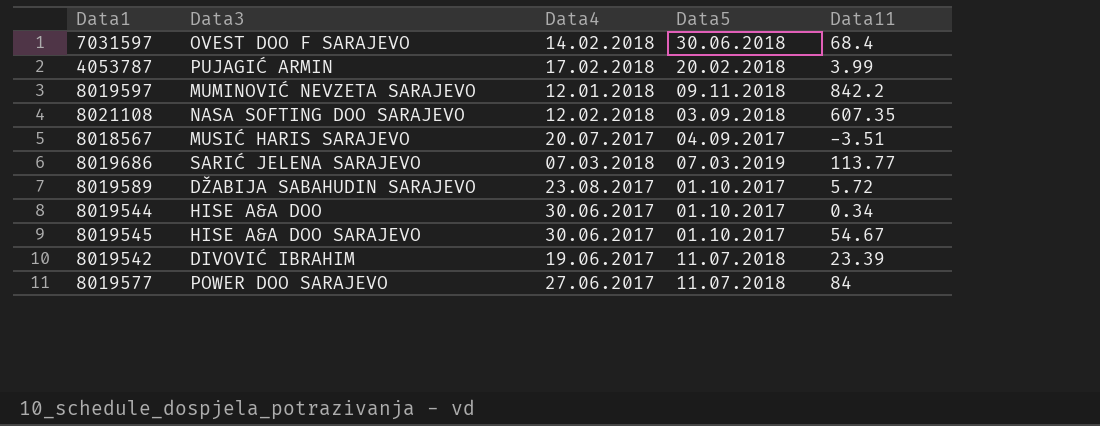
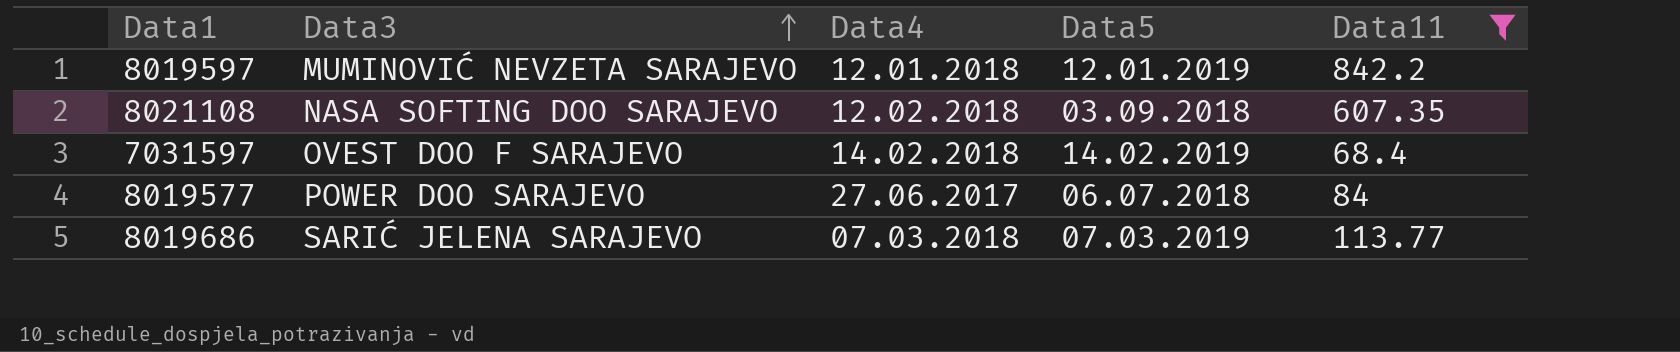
filter: none -> Data11 >= 68.4
row order: none -> Data3 ascending
8019597 | Data5: 09.11.2018 -> 12.01.2019
7031597 | Data5: 30.06.2018 -> 14.02.2019
8019577 | Data5: 11.07.2018 -> 06.07.2018

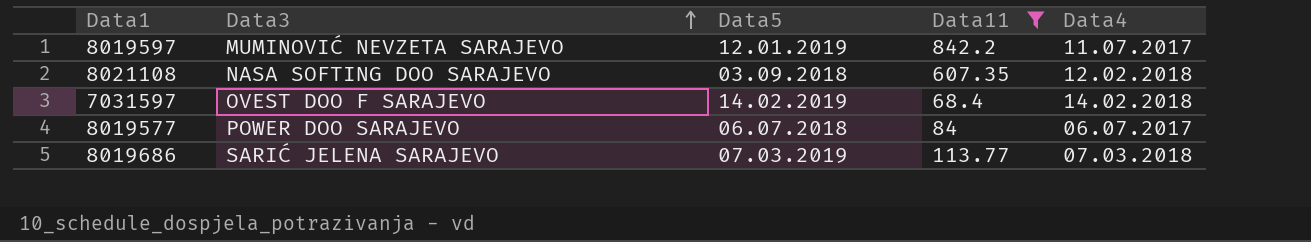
column Data4 | position: 3 -> 5
8019597 | Data4: 12.01.2018 -> 11.07.2017
8019577 | Data4: 27.06.2017 -> 06.07.2017

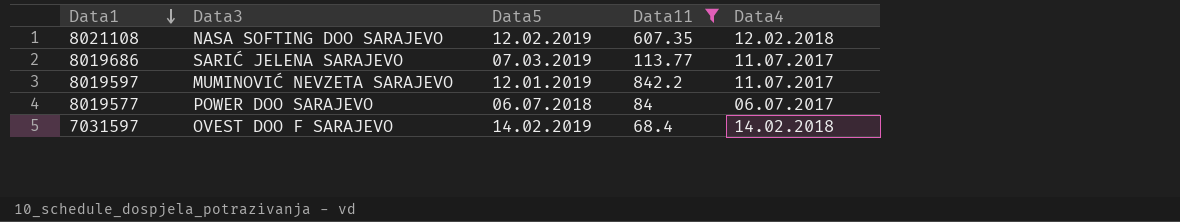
row order: Data3 ascending -> Data1 descending
8021108 | Data5: 03.09.2018 -> 12.02.2019
8019686 | Data4: 07.03.2018 -> 11.07.2017

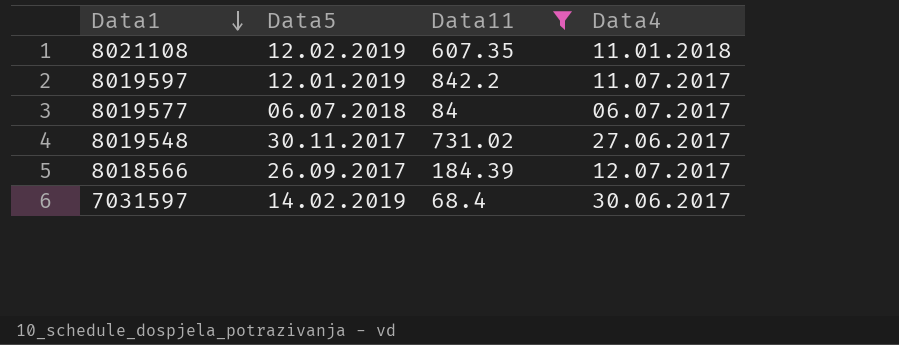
column Data3 | position: 2 -> none
row 8019686: SARIĆ JELENA SARAJEVO | 07.03.2019 | 113.77 | 11.07.2017 -> none
8021108 | Data4: 12.02.2018 -> 11.01.2018
row 8019548: none -> 30.11.2017 | 731.02 | 27.06.2017
row 8018566: none -> 26.09.2017 | 184.39 | 12.07.2017
7031597 | Data4: 14.02.2018 -> 30.06.2017

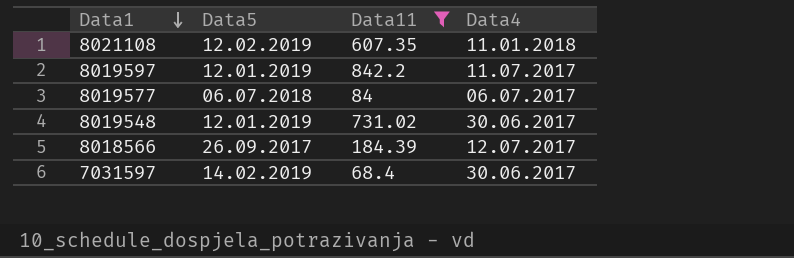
8019548 | Data5: 30.11.2017 -> 12.01.2019
8019548 | Data4: 27.06.2017 -> 30.06.2017

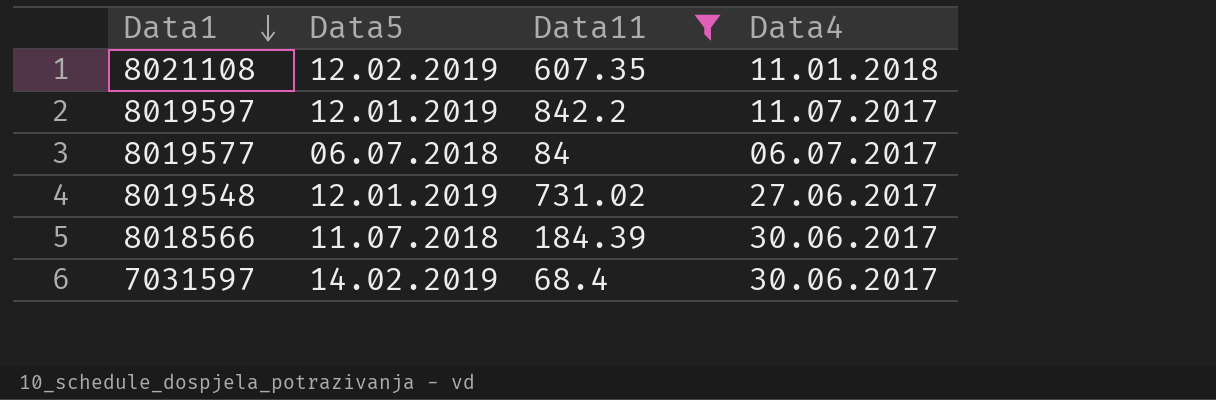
8019548 | Data4: 30.06.2017 -> 27.06.2017
8018566 | Data5: 26.09.2017 -> 11.07.2018
8018566 | Data4: 12.07.2017 -> 30.06.2017

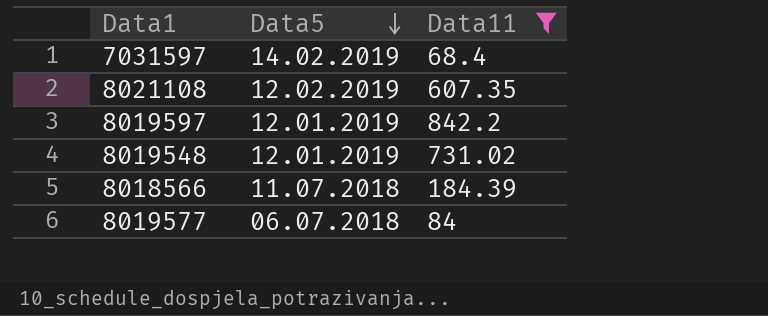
row order: Data1 descending -> Data5 descending
column Data4 | position: 4 -> none

